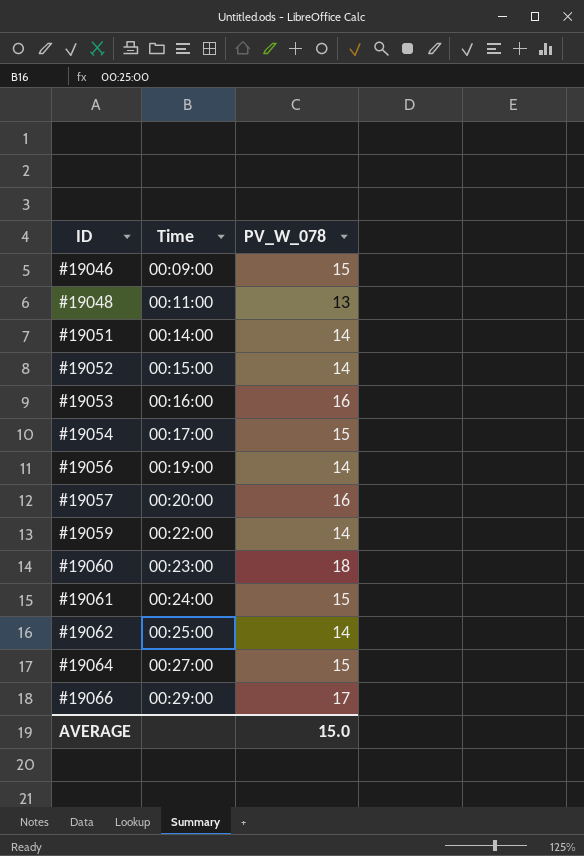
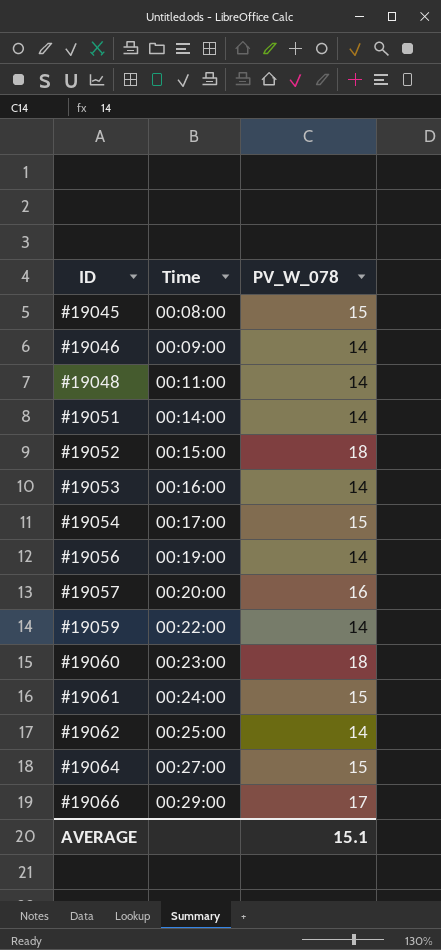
row #19045: none -> 00:08:00 | 15
#19046 | PV_W_078: 15 -> 14
#19048 | PV_W_078: 13 -> 14
#19052 | PV_W_078: 14 -> 18
#19053 | PV_W_078: 16 -> 14
AVERAGE | PV_W_078: 15.0 -> 15.1

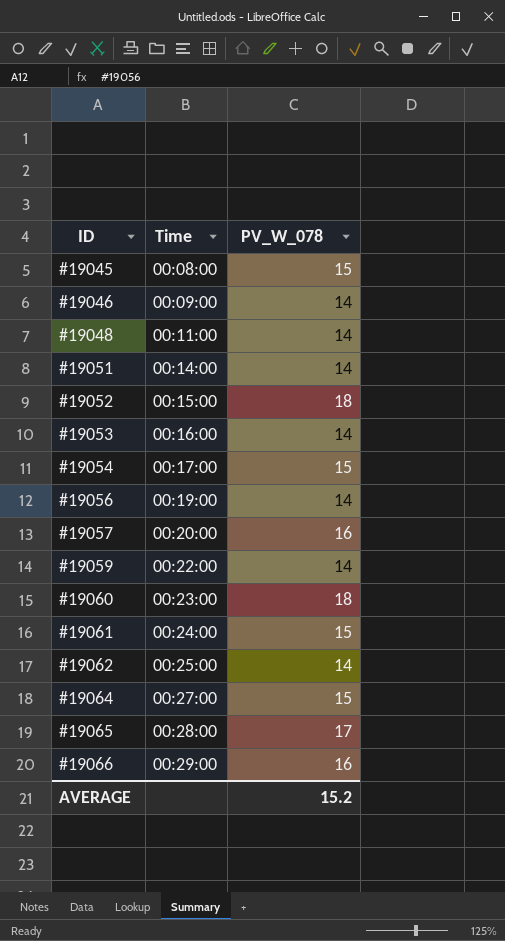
row #19065: none -> 00:28:00 | 17
#19066 | PV_W_078: 17 -> 16
AVERAGE | PV_W_078: 15.1 -> 15.2

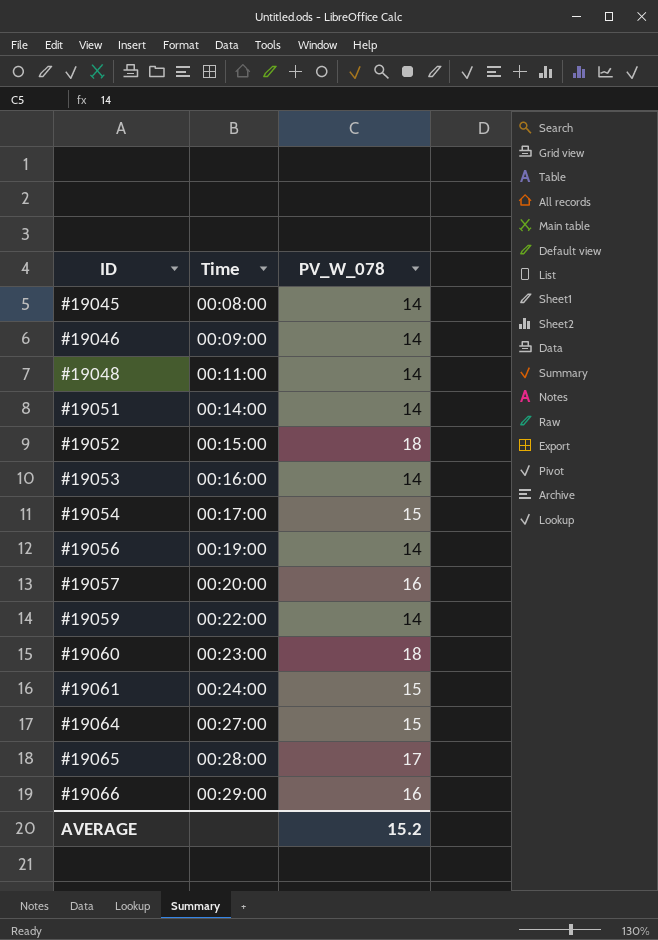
row #19062: 00:25:00 | 14 -> none
#19045 | PV_W_078: 15 -> 14

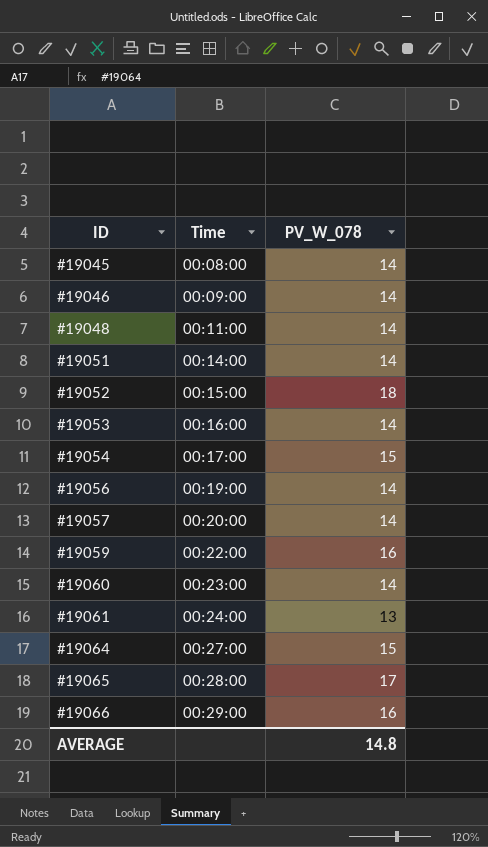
#19057 | PV_W_078: 16 -> 14
#19059 | PV_W_078: 14 -> 16
#19060 | PV_W_078: 18 -> 14
#19061 | PV_W_078: 15 -> 13
AVERAGE | PV_W_078: 15.2 -> 14.8

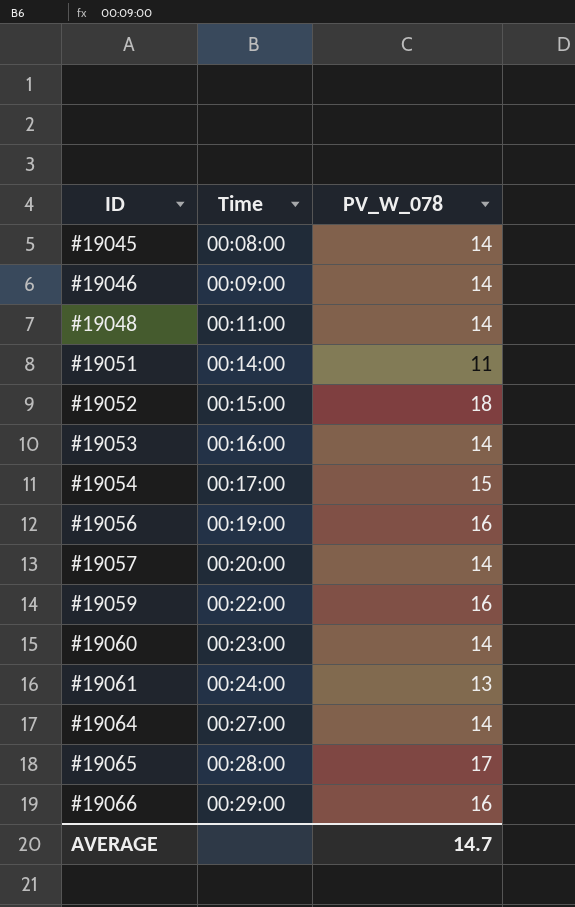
#19051 | PV_W_078: 14 -> 11
#19056 | PV_W_078: 14 -> 16
#19064 | PV_W_078: 15 -> 14
AVERAGE | PV_W_078: 14.8 -> 14.7

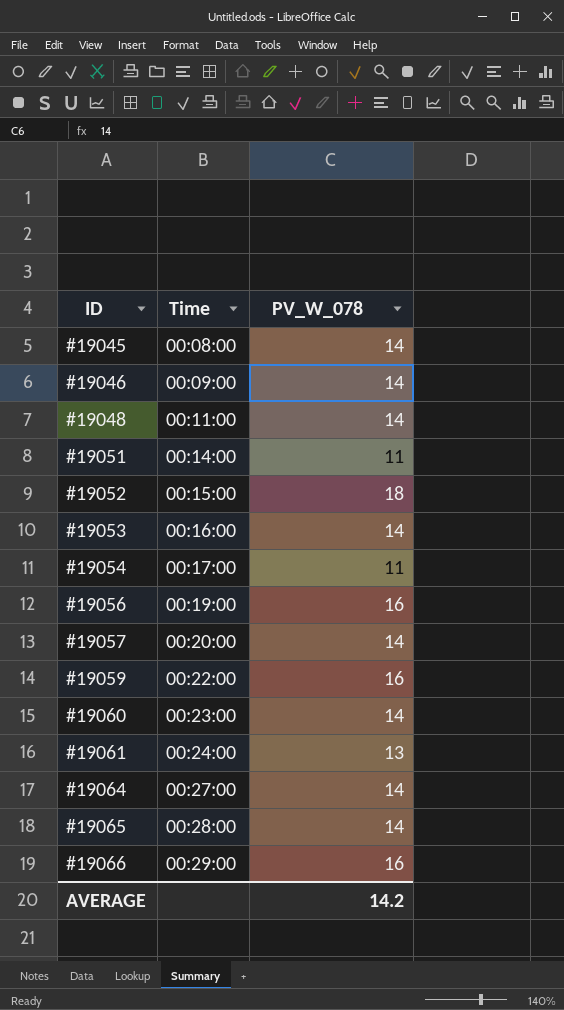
#19054 | PV_W_078: 15 -> 11
#19065 | PV_W_078: 17 -> 14
AVERAGE | PV_W_078: 14.7 -> 14.2

